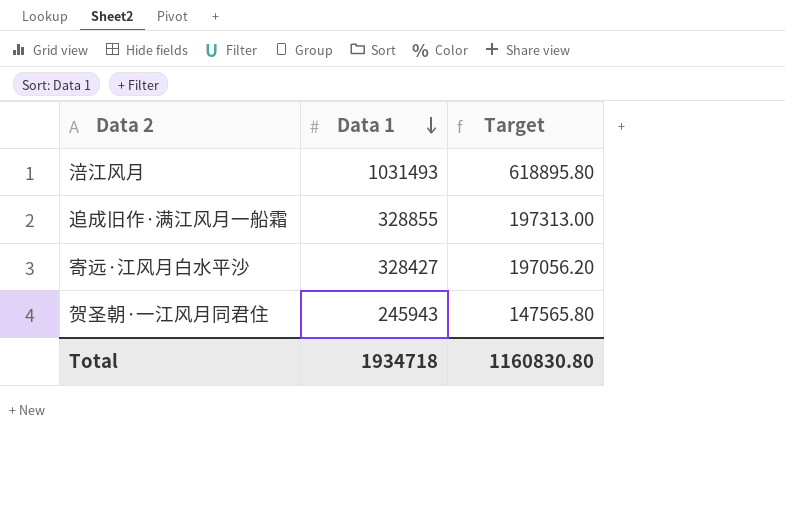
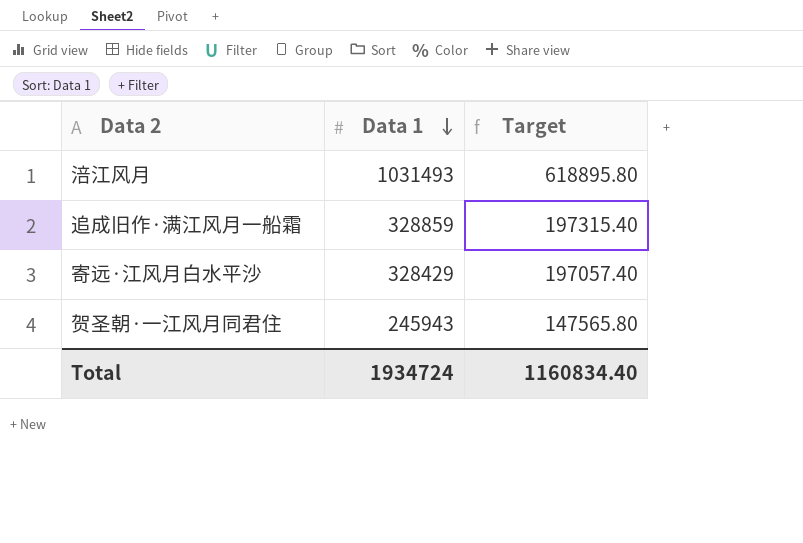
追成旧作·满江风月一船霜 | Data 1: 328855 -> 328859
追成旧作·满江风月一船霜 | Target: 197313.00 -> 197315.40
寄远·江风月白水平沙 | Data 1: 328427 -> 328429
寄远·江风月白水平沙 | Target: 197056.20 -> 197057.40
Total | Data 1: 1934718 -> 1934724
Total | Target: 1160830.80 -> 1160834.40

